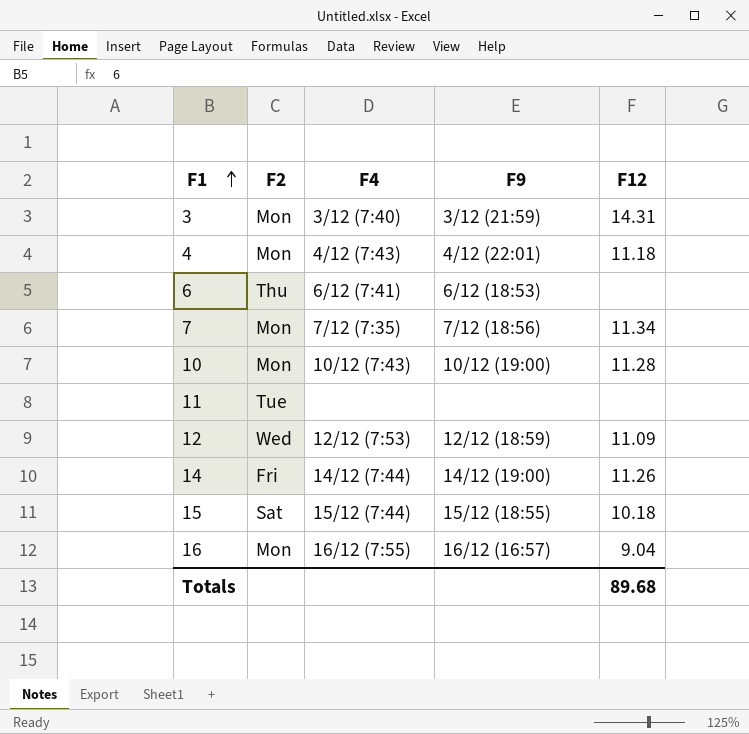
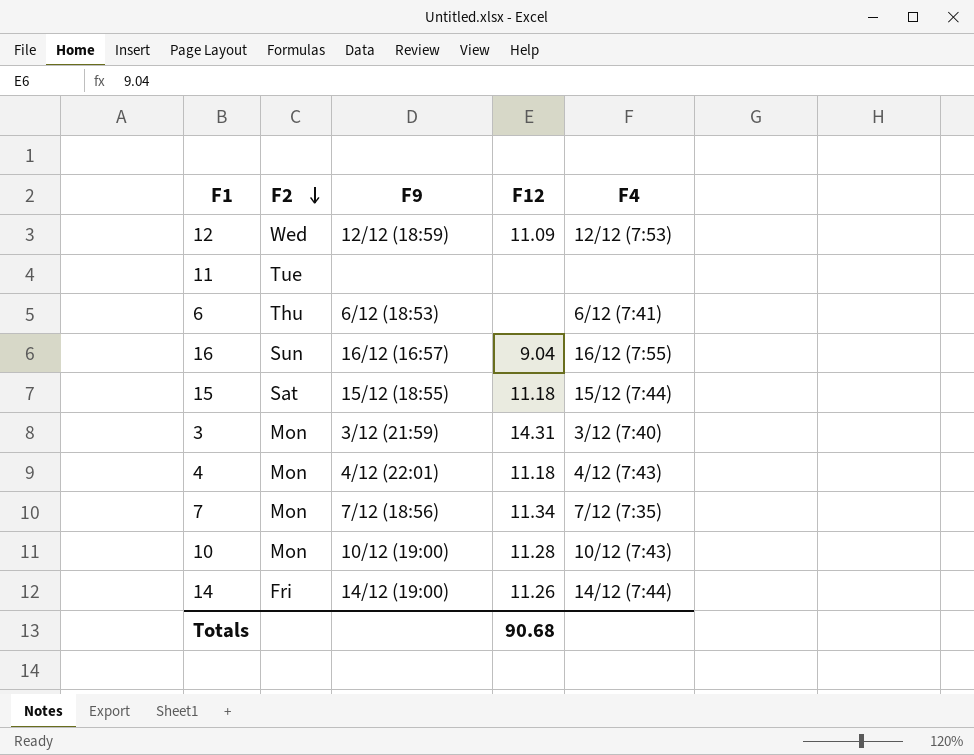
row order: F1 ascending -> F2 descending
column F4 | position: 3 -> 5
16 | F2: Mon -> Sun
15 | F12: 10.18 -> 11.18
Totals | F12: 89.68 -> 90.68

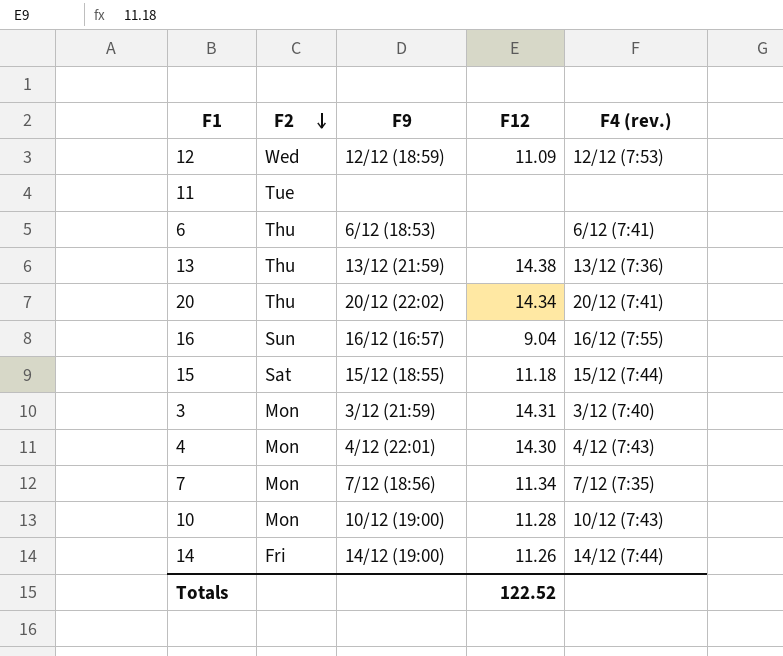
column name: F4 -> F4 (rev.)
row 13: none -> Thu | 13/12 (21:59) | 14.38 | 13/12 (7:36)
row 20: none -> Thu | 20/12 (22:02) | 14.34 | 20/12 (7:41)
4 | F12: 11.18 -> 14.30
Totals | F12: 90.68 -> 122.52

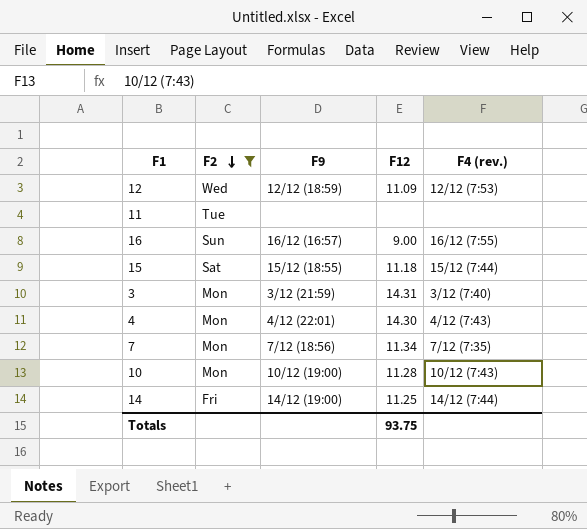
filter: none -> F2 != Thu
16 | F12: 9.04 -> 9.00
14 | F12: 11.26 -> 11.25
Totals | F12: 122.52 -> 93.75

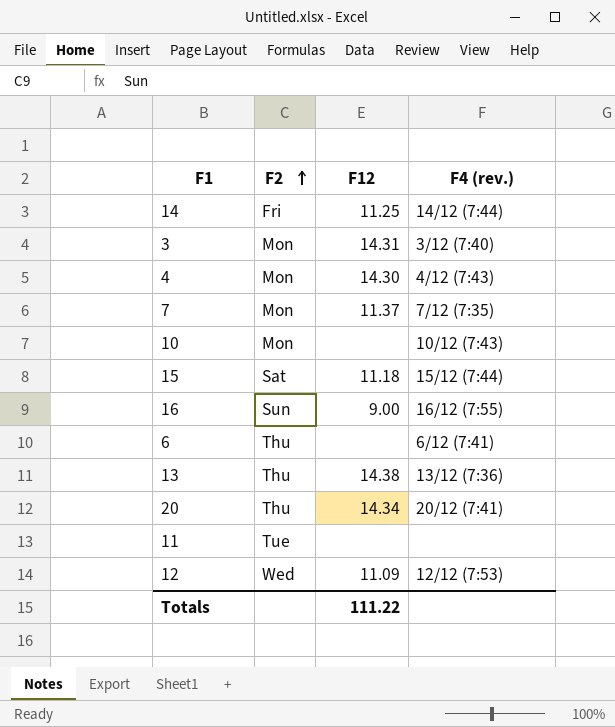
filter: F2 != Thu -> none
row order: F2 descending -> F2 ascending
column F9 | position: 3 -> none
7 | F12: 11.34 -> 11.37
10 | F12: 11.28 -> none
Totals | F12: 93.75 -> 111.22

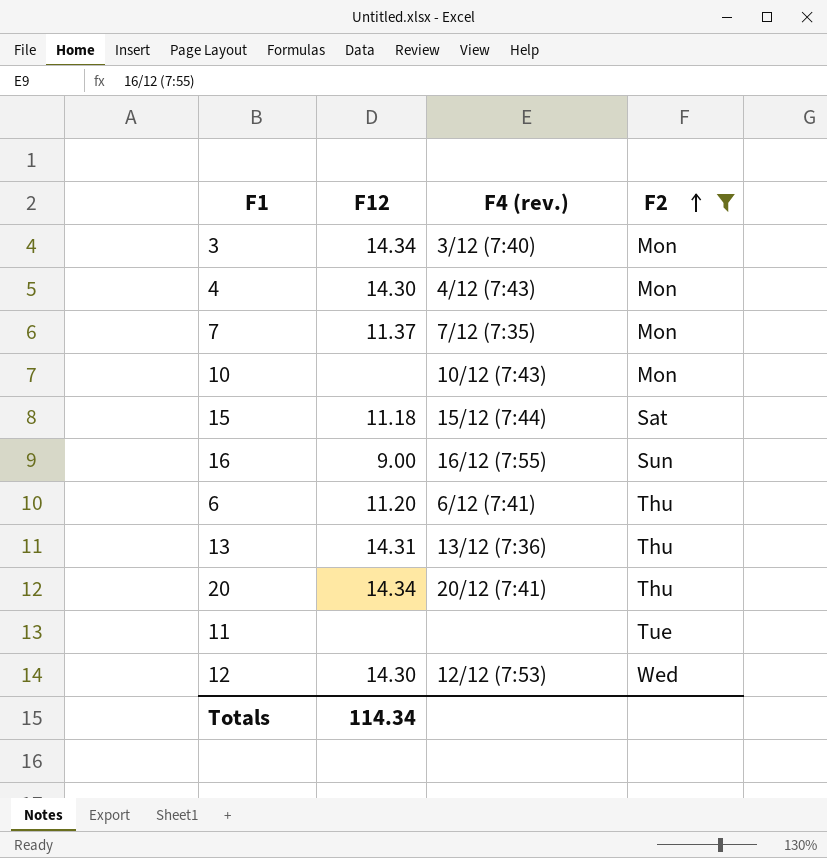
filter: none -> F2 != Fri
column F2 | position: 2 -> 4
3 | F12: 14.31 -> 14.34
6 | F12: none -> 11.20
13 | F12: 14.38 -> 14.31
12 | F12: 11.09 -> 14.30
Totals | F12: 111.22 -> 114.34

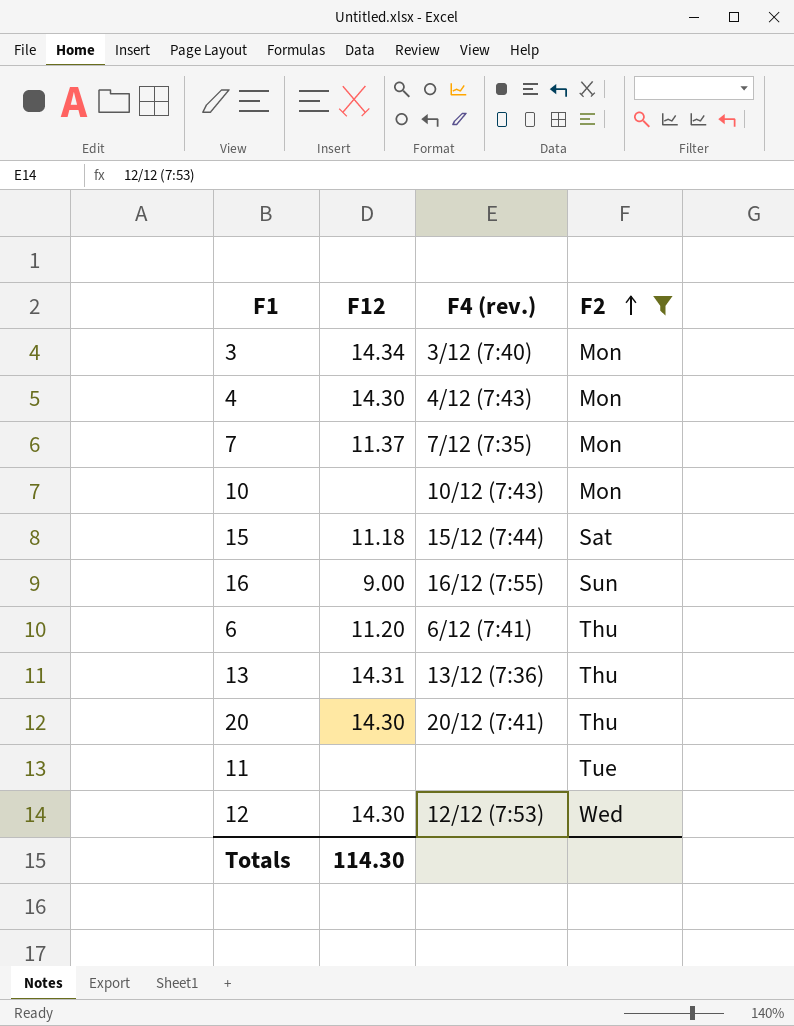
20 | F12: 14.34 -> 14.30
Totals | F12: 114.34 -> 114.30

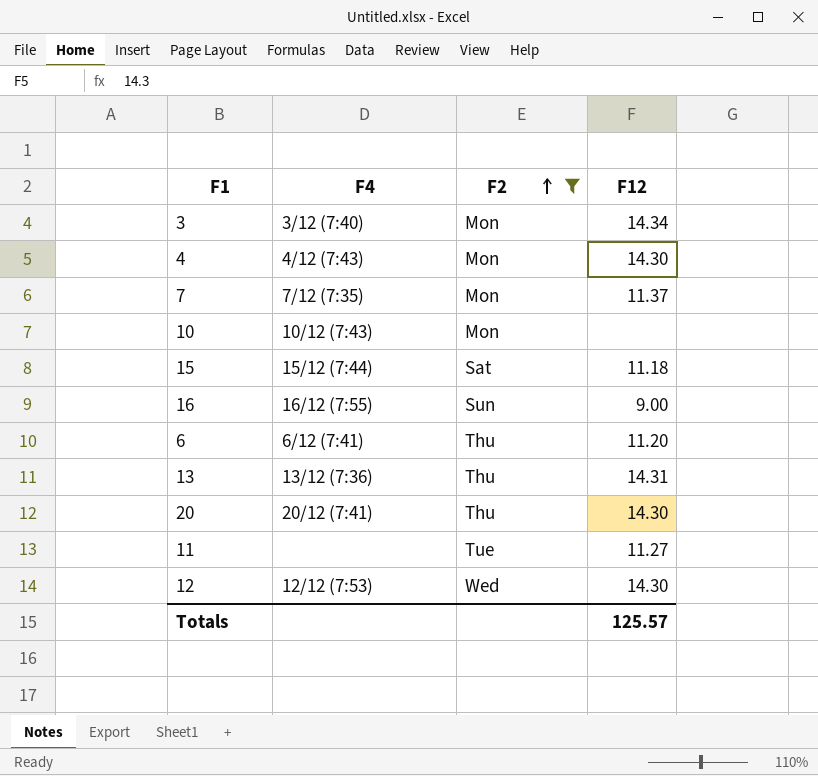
column name: F4 (rev.) -> F4
column F12 | position: 2 -> 4
11 | F12: none -> 11.27
Totals | F12: 114.30 -> 125.57

